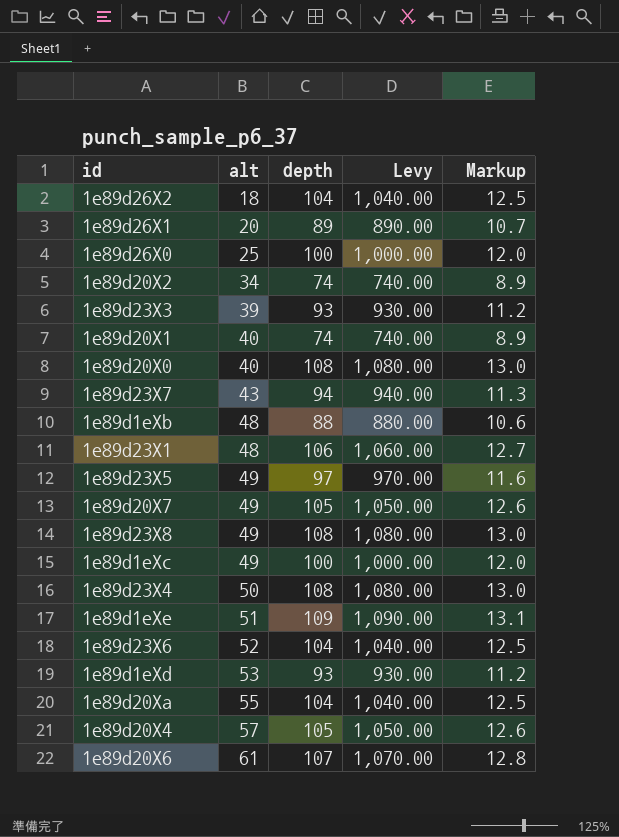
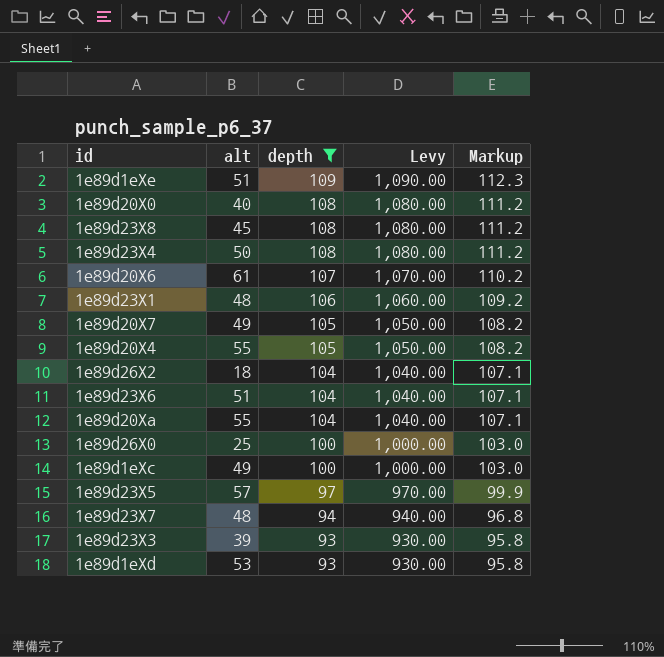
filter: none -> depth >= 93
row order: alt ascending -> depth descending
column Markup | formula: [depth] * 0.12 -> [depth] * 1.03
1e89d23X8 | alt: 49 -> 45
1e89d20X4 | alt: 57 -> 55
1e89d23X6 | alt: 52 -> 51
1e89d23X5 | alt: 49 -> 57
1e89d23X7 | alt: 43 -> 48

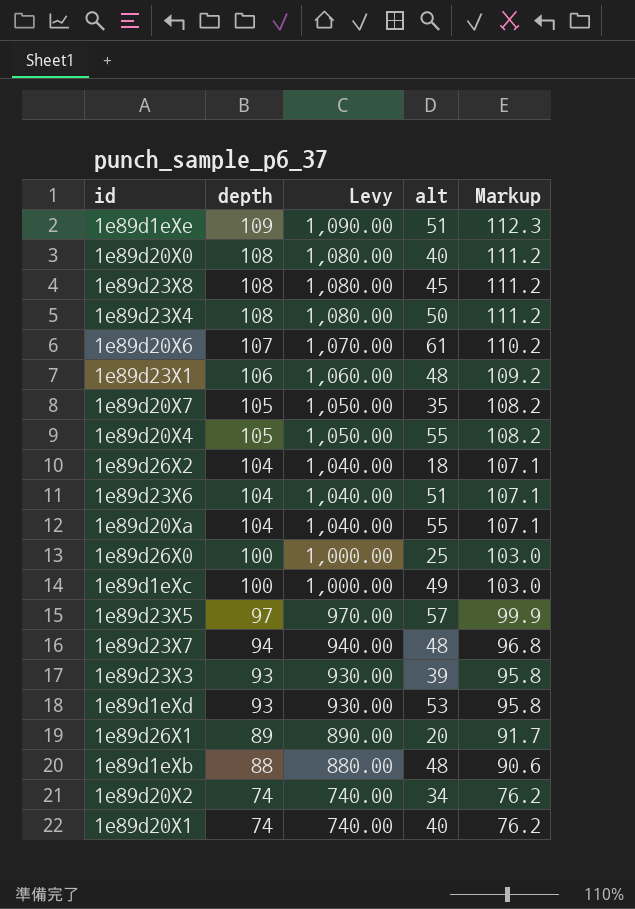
filter: depth >= 93 -> none
column alt | position: 2 -> 4
1e89d20X7 | alt: 49 -> 35

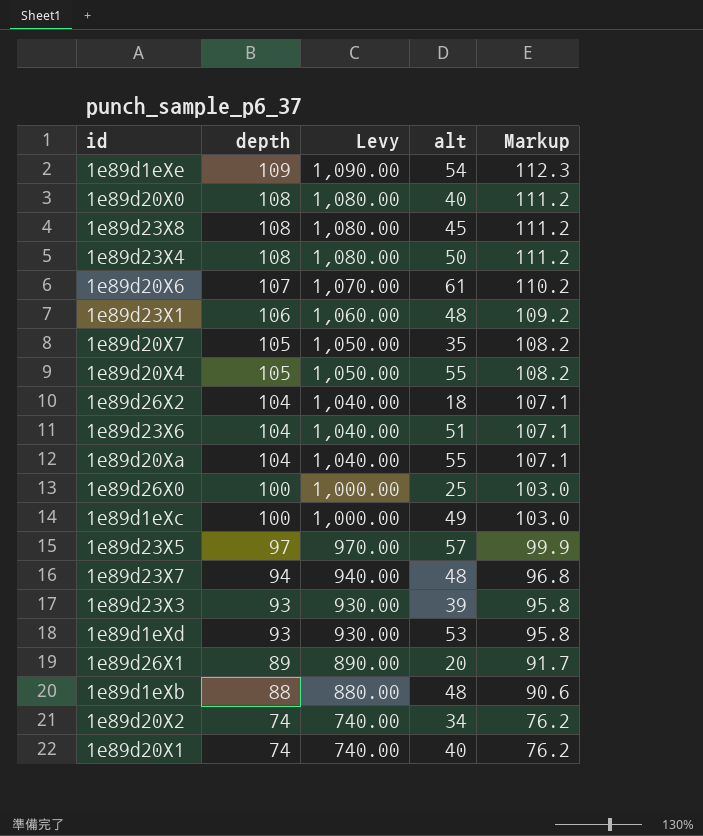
1e89d1eXe | alt: 51 -> 54

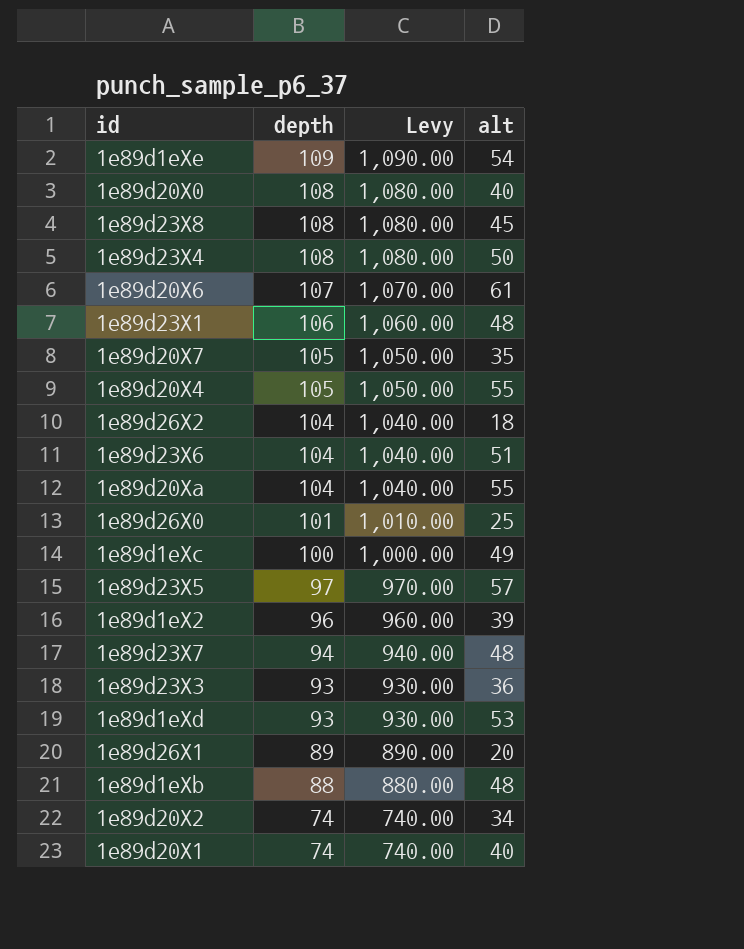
column Markup | formula: [depth] * 1.03 -> none
1e89d26X0 | depth: 100 -> 101
1e89d26X0 | Levy: 1,000.00 -> 1,010.00
row 1e89d1eX2: none -> 96 | 960.00 | 39
1e89d23X3 | alt: 39 -> 36

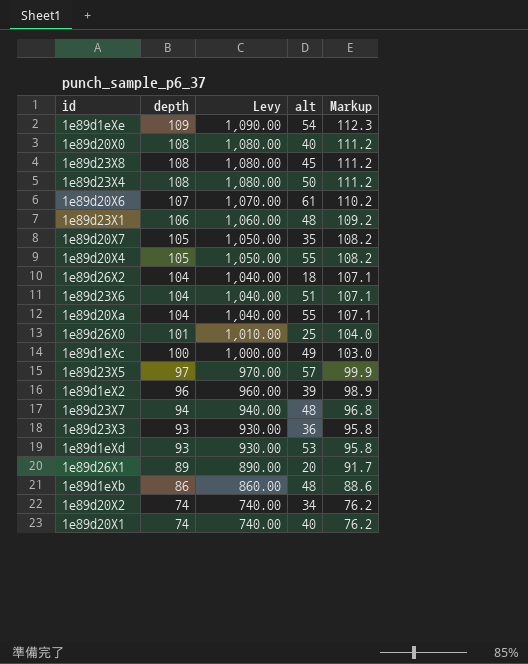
column Markup | formula: none -> [depth] * 1.03
1e89d1eXb | depth: 88 -> 86
1e89d1eXb | Levy: 880.00 -> 860.00

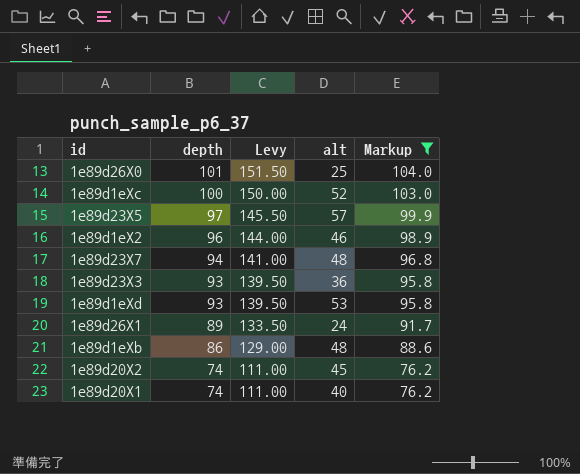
filter: none -> Markup <= 104.0
column Levy | formula: [depth] * 10 -> [depth] * 1.5
1e89d1eXc | alt: 49 -> 52
1e89d1eX2 | alt: 39 -> 46
1e89d26X1 | alt: 20 -> 24
1e89d20X2 | alt: 34 -> 45

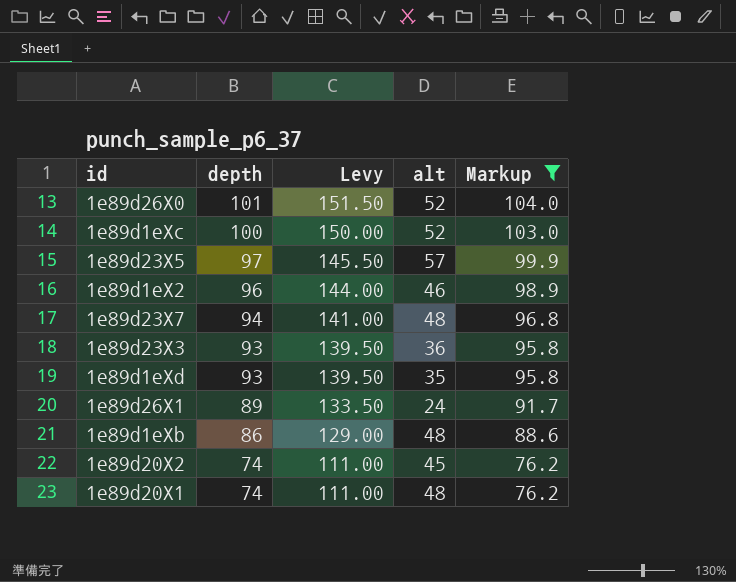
1e89d26X0 | alt: 25 -> 52
1e89d1eXd | alt: 53 -> 35
1e89d20X1 | alt: 40 -> 48

